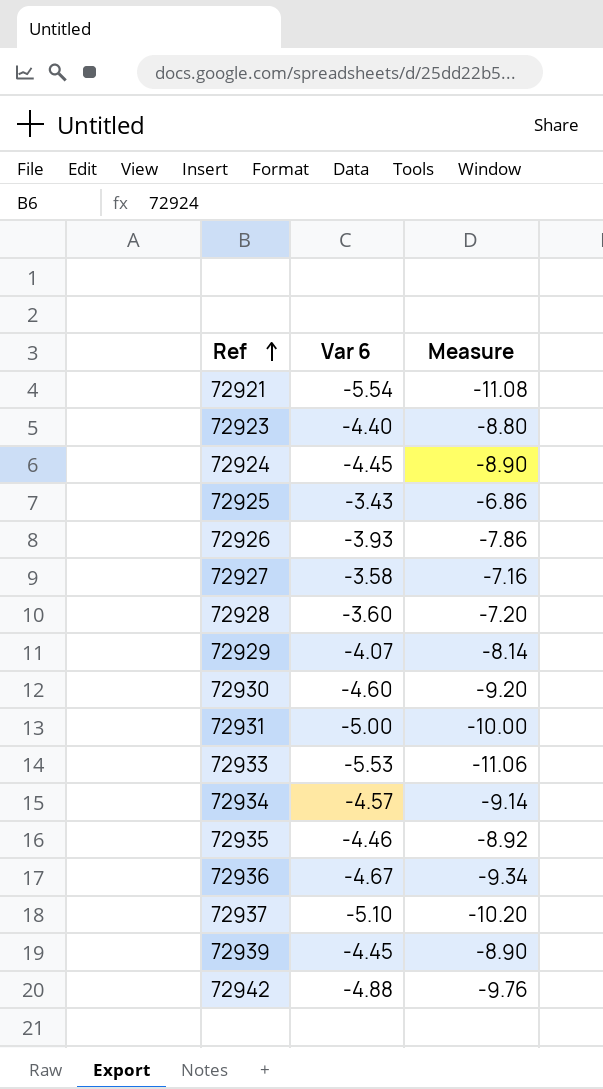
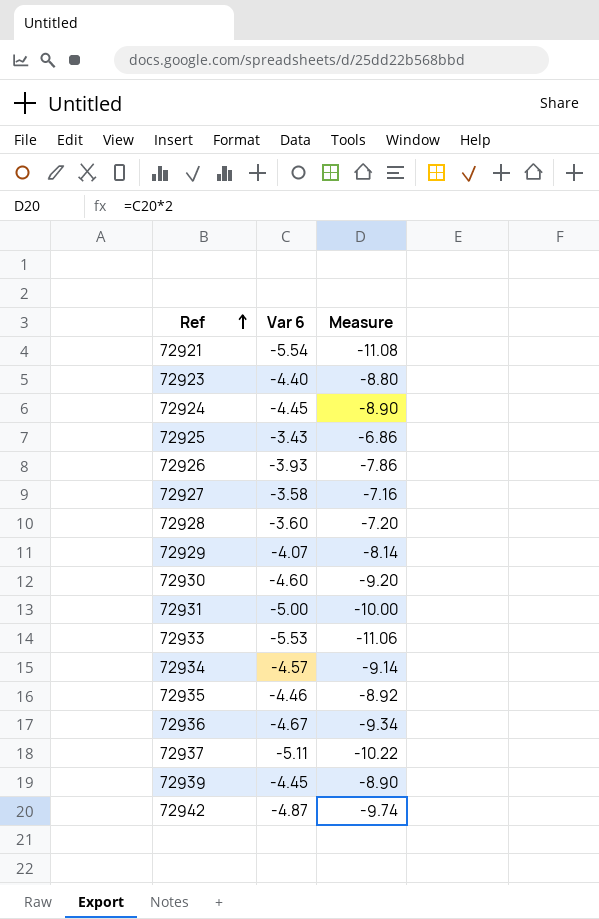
72937 | Var 6: -5.10 -> -5.11
72937 | Measure: -10.20 -> -10.22
72942 | Var 6: -4.88 -> -4.87
72942 | Measure: -9.76 -> -9.74

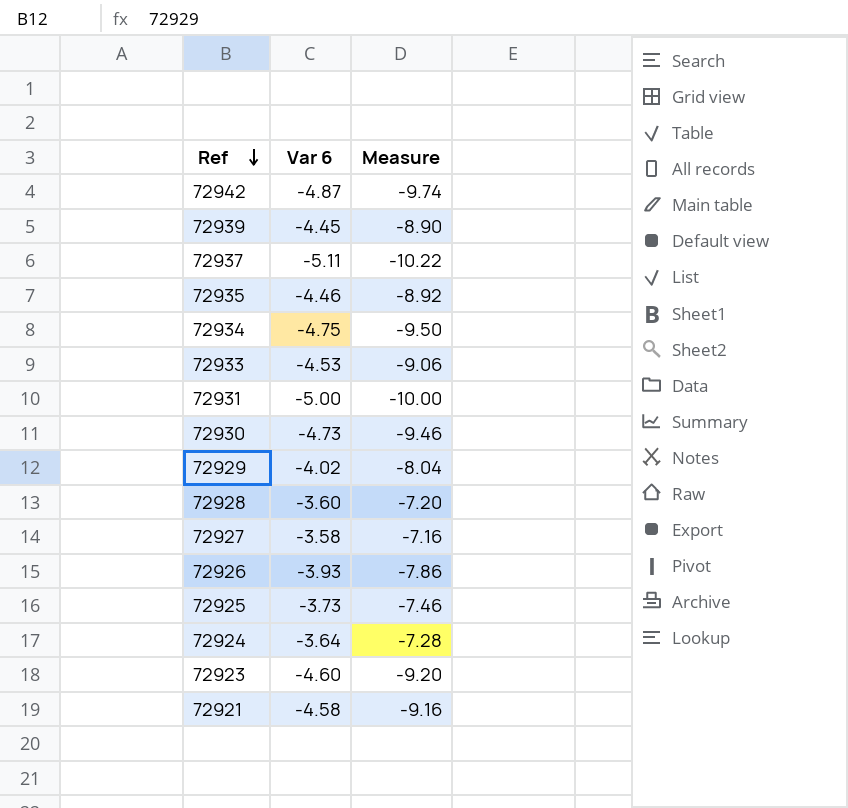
row order: Ref ascending -> Ref descending
row 72936: -4.67 | -9.34 -> none
72934 | Var 6: -4.57 -> -4.75
72934 | Measure: -9.14 -> -9.50
72933 | Var 6: -5.53 -> -4.53
72933 | Measure: -11.06 -> -9.06
72930 | Var 6: -4.60 -> -4.73
72930 | Measure: -9.20 -> -9.46
72929 | Var 6: -4.07 -> -4.02
72929 | Measure: -8.14 -> -8.04
72925 | Var 6: -3.43 -> -3.73
72925 | Measure: -6.86 -> -7.46
72924 | Var 6: -4.45 -> -3.64
72924 | Measure: -8.90 -> -7.28
72923 | Var 6: -4.40 -> -4.60
72923 | Measure: -8.80 -> -9.20
72921 | Var 6: -5.54 -> -4.58
72921 | Measure: -11.08 -> -9.16

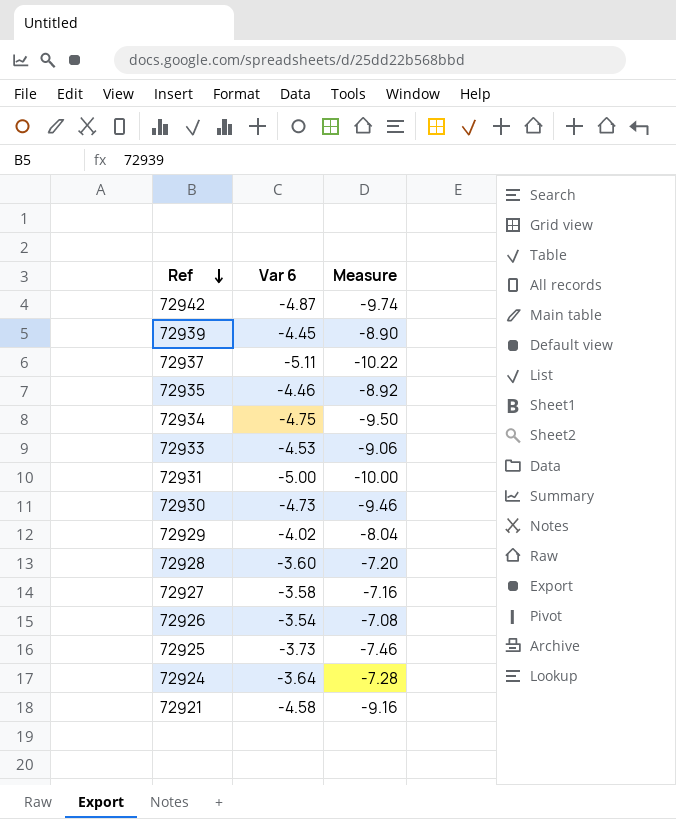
row 72923: -4.60 | -9.20 -> none
72926 | Var 6: -3.93 -> -3.54
72926 | Measure: -7.86 -> -7.08

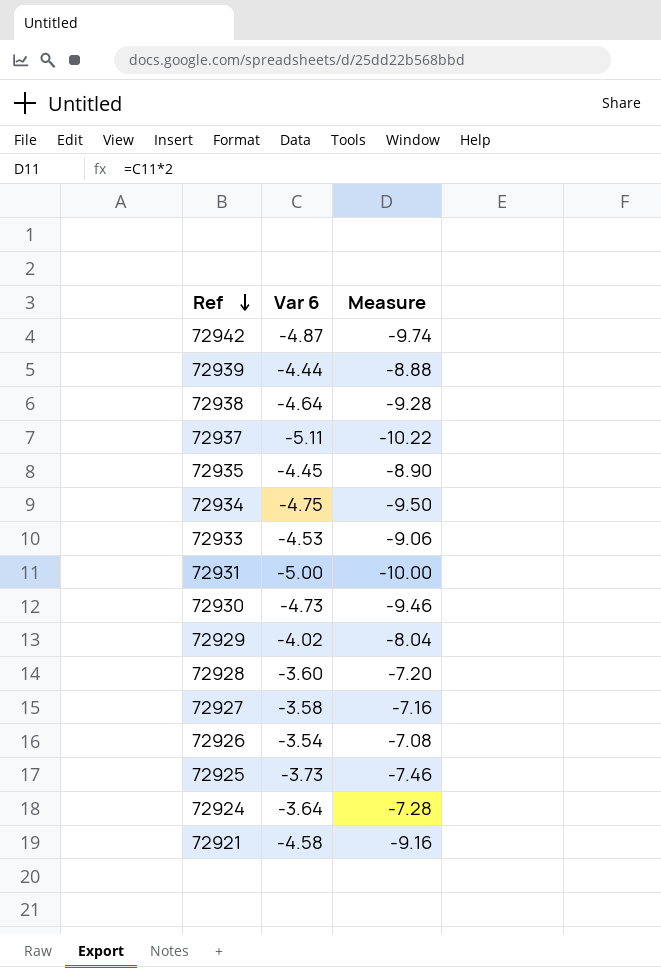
72939 | Var 6: -4.45 -> -4.44
72939 | Measure: -8.90 -> -8.88
row 72938: none -> -4.64 | -9.28
72935 | Var 6: -4.46 -> -4.45
72935 | Measure: -8.92 -> -8.90

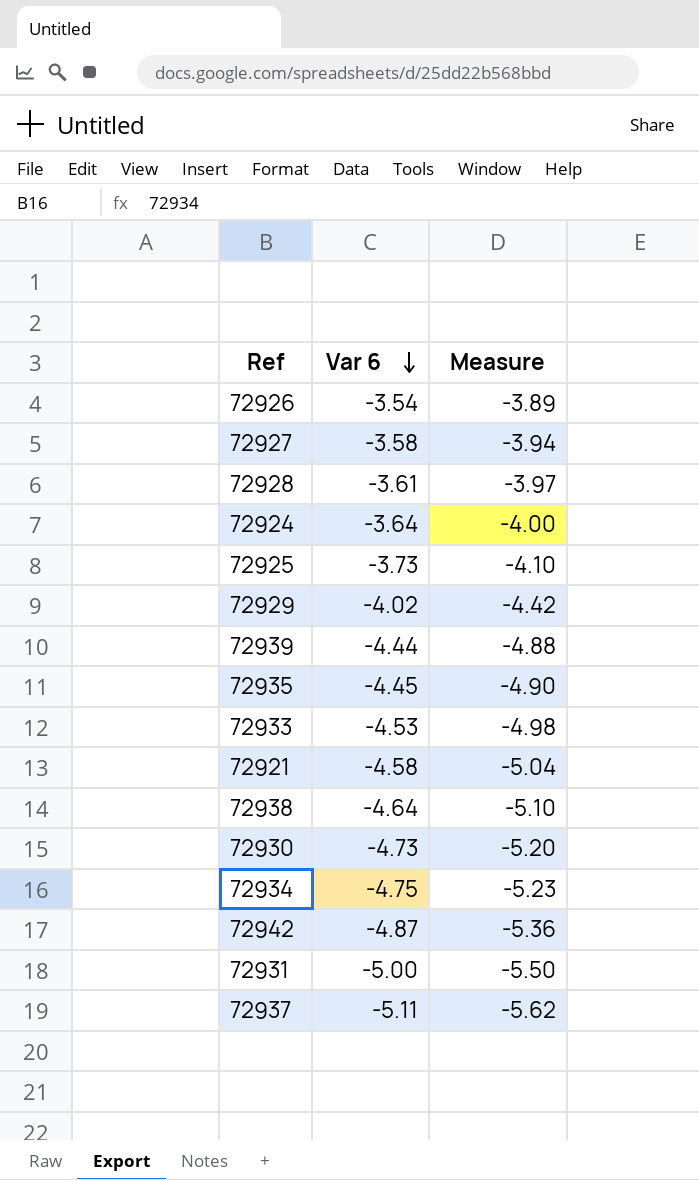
row order: Ref descending -> Var 6 descending
column Measure | formula: [Var 6] * 2 -> [Var 6] * 1.1
72928 | Var 6: -3.60 -> -3.61

